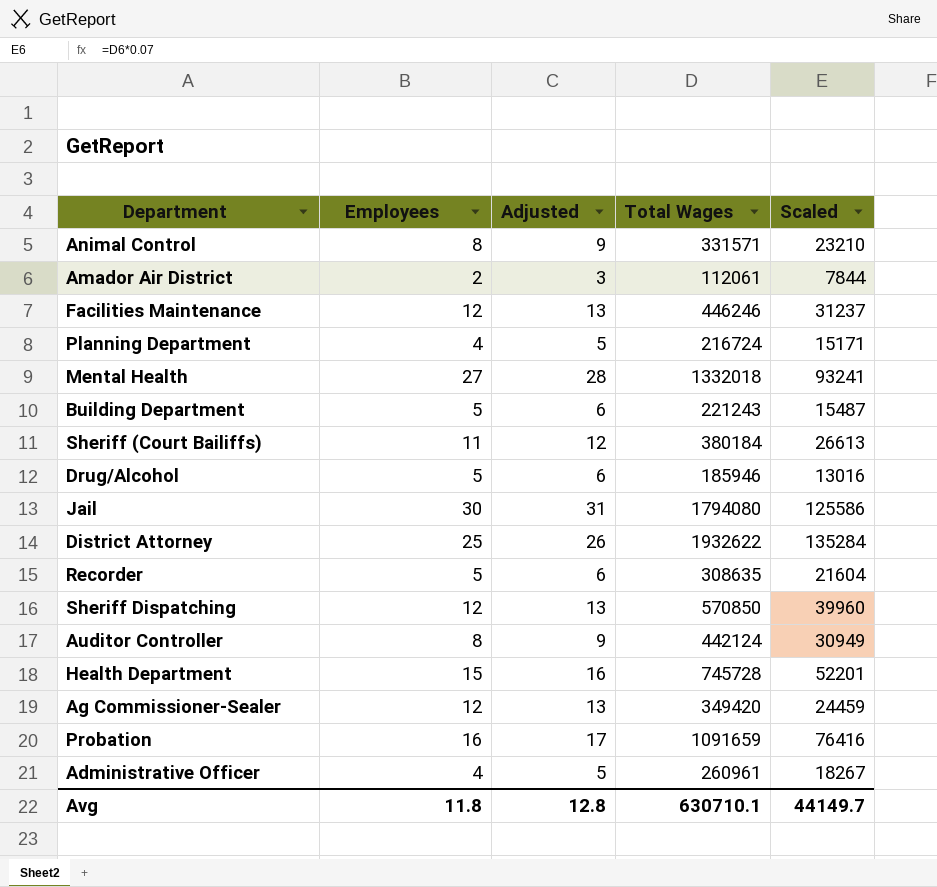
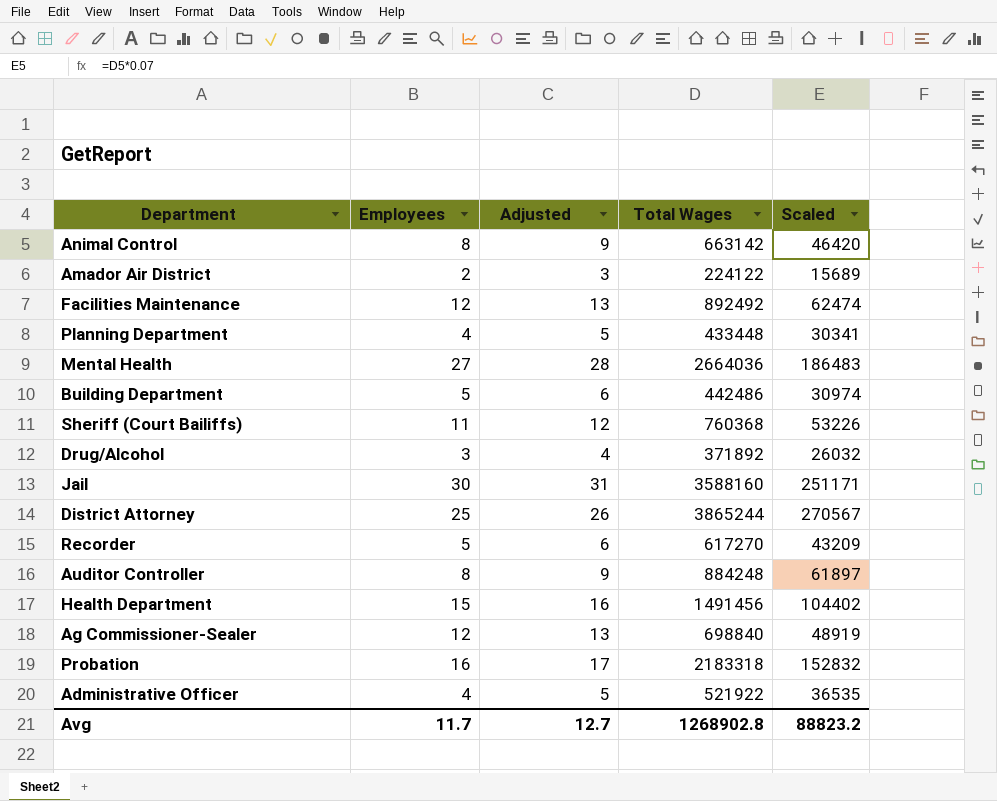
row Sheriff Dispatching: 12 | 13 | 570850 | 39960 -> none
Animal Control | Total Wages: 331571 -> 663142
Animal Control | Scaled: 23210 -> 46420
Amador Air District | Total Wages: 112061 -> 224122
Amador Air District | Scaled: 7844 -> 15689
Facilities Maintenance | Total Wages: 446246 -> 892492
Facilities Maintenance | Scaled: 31237 -> 62474
Planning Department | Total Wages: 216724 -> 433448
Planning Department | Scaled: 15171 -> 30341
Mental Health | Total Wages: 1332018 -> 2664036
Mental Health | Scaled: 93241 -> 186483
Building Department | Total Wages: 221243 -> 442486
Building Department | Scaled: 15487 -> 30974
Sheriff (Court Bailiffs) | Total Wages: 380184 -> 760368
Sheriff (Court Bailiffs) | Scaled: 26613 -> 53226
Drug/Alcohol | Employees: 5 -> 3
Drug/Alcohol | Adjusted: 6 -> 4
Drug/Alcohol | Total Wages: 185946 -> 371892
Drug/Alcohol | Scaled: 13016 -> 26032
Jail | Total Wages: 1794080 -> 3588160
Jail | Scaled: 125586 -> 251171
District Attorney | Total Wages: 1932622 -> 3865244
District Attorney | Scaled: 135284 -> 270567
Recorder | Total Wages: 308635 -> 617270
Recorder | Scaled: 21604 -> 43209
Auditor Controller | Total Wages: 442124 -> 884248
Auditor Controller | Scaled: 30949 -> 61897
Health Department | Total Wages: 745728 -> 1491456
Health Department | Scaled: 52201 -> 104402
Ag Commissioner-Sealer | Total Wages: 349420 -> 698840
Ag Commissioner-Sealer | Scaled: 24459 -> 48919
Probation | Total Wages: 1091659 -> 2183318
Probation | Scaled: 76416 -> 152832
Administrative Officer | Total Wages: 260961 -> 521922
Administrative Officer | Scaled: 18267 -> 36535
Avg | Employees: 11.8 -> 11.7
Avg | Adjusted: 12.8 -> 12.7
Avg | Total Wages: 630710.1 -> 1268902.8
Avg | Scaled: 44149.7 -> 88823.2

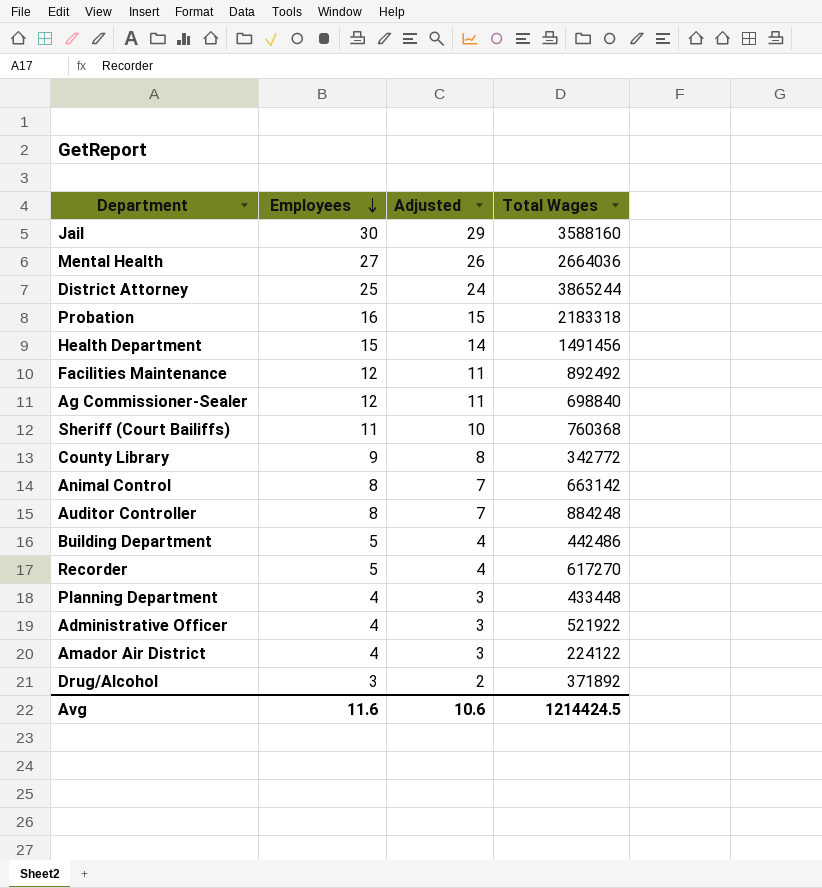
row order: none -> Employees descending
column Scaled | formula: [Total Wages] * 0.07 -> none
column Adjusted | formula: [Employees] + 1 -> [Employees] - 1
row County Library: none -> 9 | 8 | 342772
Amador Air District | Employees: 2 -> 4
Avg | Employees: 11.7 -> 11.6
Avg | Adjusted: 12.7 -> 10.6
Avg | Total Wages: 1268902.8 -> 1214424.5

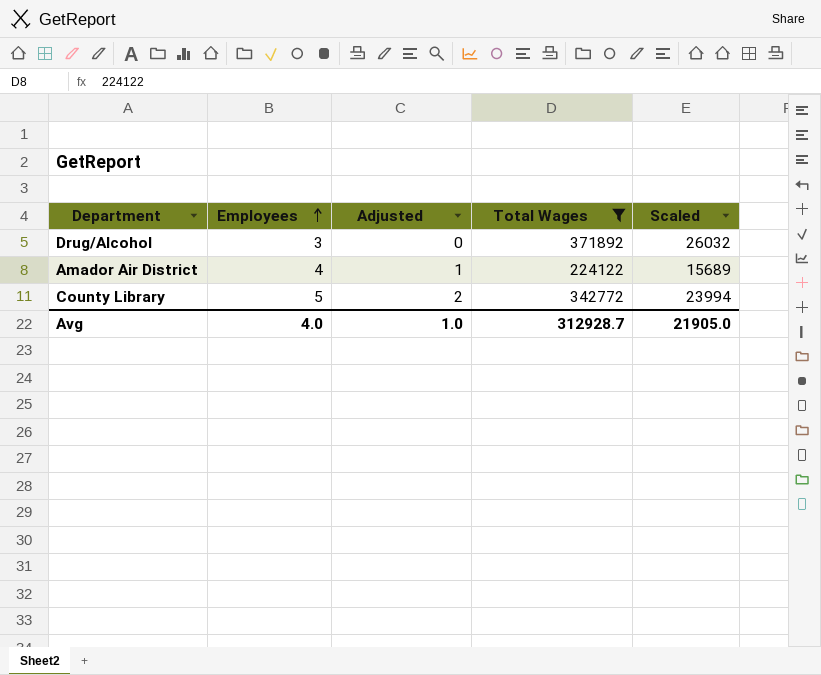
filter: none -> Total Wages <= 371892
row order: Employees descending -> Employees ascending
column Adjusted | formula: [Employees] - 1 -> [Employees] - 3
column Scaled | formula: none -> [Total Wages] * 0.07
County Library | Employees: 9 -> 5
Avg | Employees: 11.6 -> 4.0
Avg | Adjusted: 10.6 -> 1.0
Avg | Total Wages: 1214424.5 -> 312928.7

